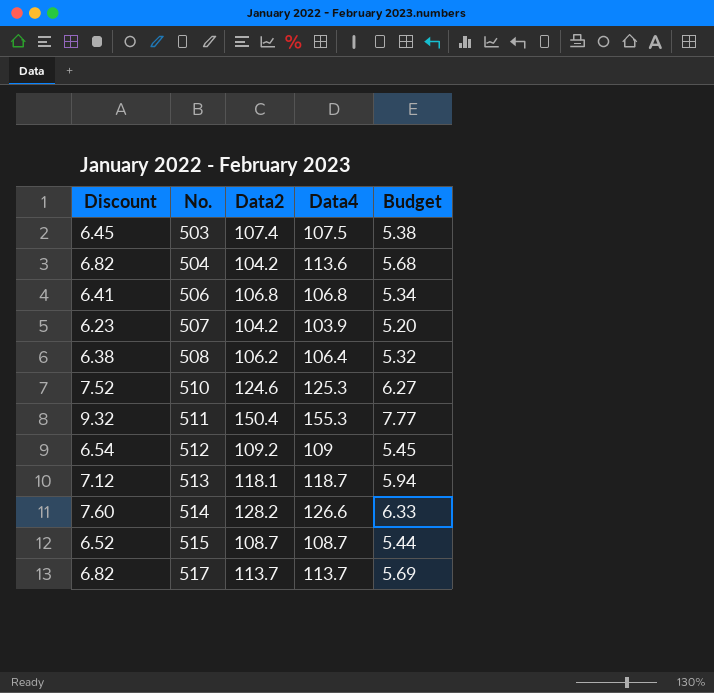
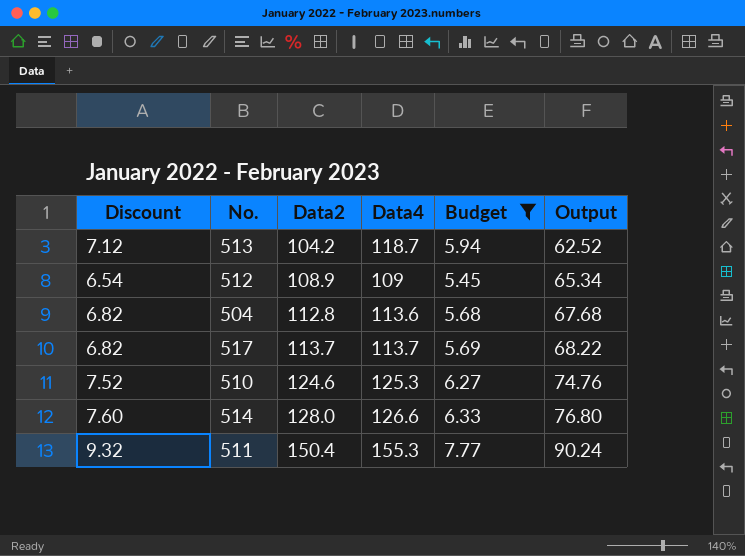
filter: none -> Budget >= 5.45
row order: No. ascending -> Data2 ascending
column Output | formula: none -> [Data2] * 0.6
513 | Data2: 118.1 -> 104.2
512 | Data2: 109.2 -> 108.9
504 | Data2: 104.2 -> 112.8
514 | Data2: 128.2 -> 128.0

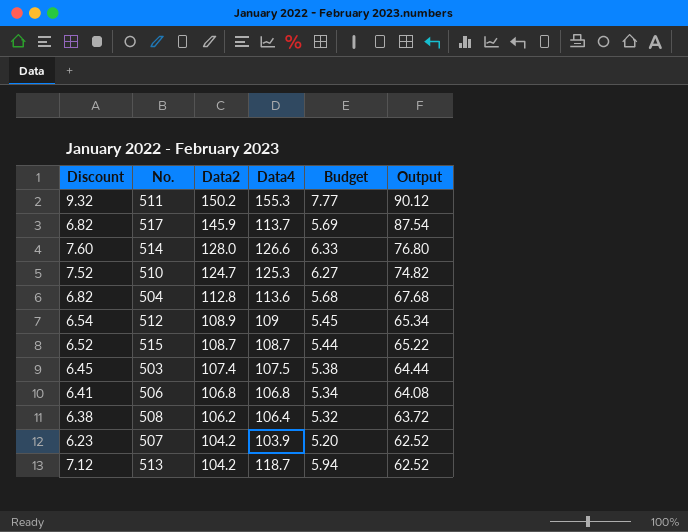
filter: Budget >= 5.45 -> none
row order: Data2 ascending -> Data2 descending
511 | Data2: 150.4 -> 150.2
511 | Output: 90.24 -> 90.12
517 | Data2: 113.7 -> 145.9
517 | Output: 68.22 -> 87.54
510 | Data2: 124.6 -> 124.7
510 | Output: 74.76 -> 74.82

